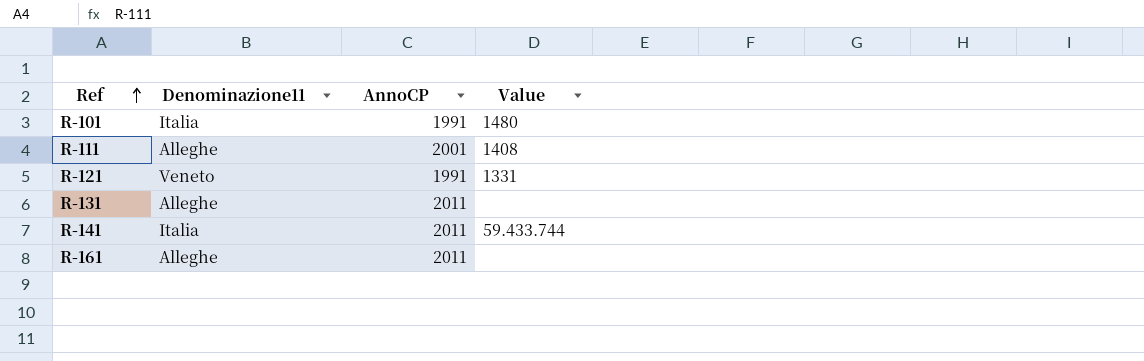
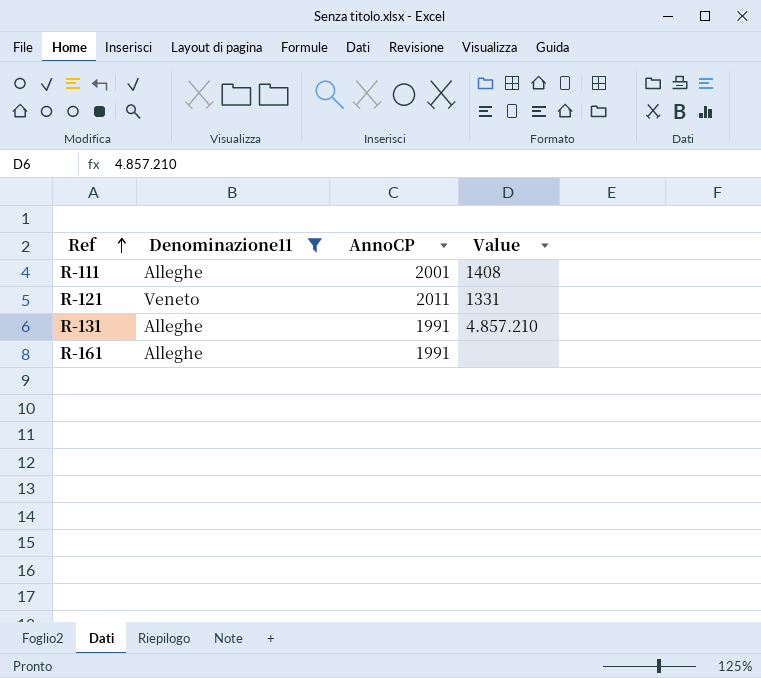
filter: none -> Denominazione11 != Italia
R-121 | AnnoCP: 1991 -> 2011
R-131 | AnnoCP: 2011 -> 1991
R-131 | Value: none -> 4.857.210
R-161 | AnnoCP: 2011 -> 1991

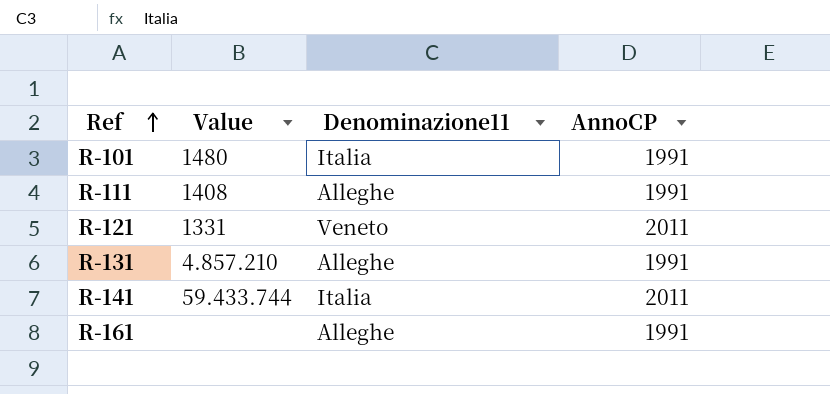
filter: Denominazione11 != Italia -> none
column Value | position: 4 -> 2
R-111 | AnnoCP: 2001 -> 1991

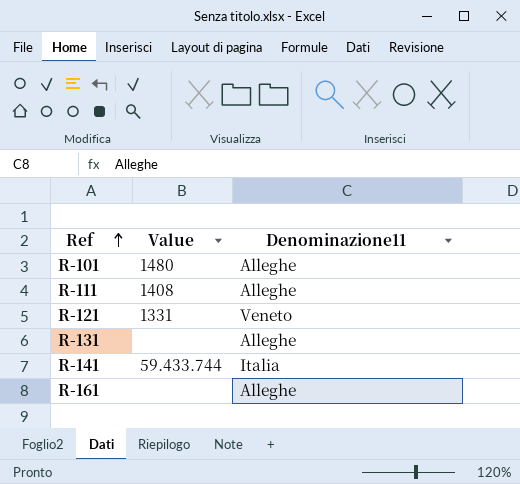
column AnnoCP | position: 4 -> none
R-101 | Denominazione11: Italia -> Alleghe
R-131 | Value: 4.857.210 -> none

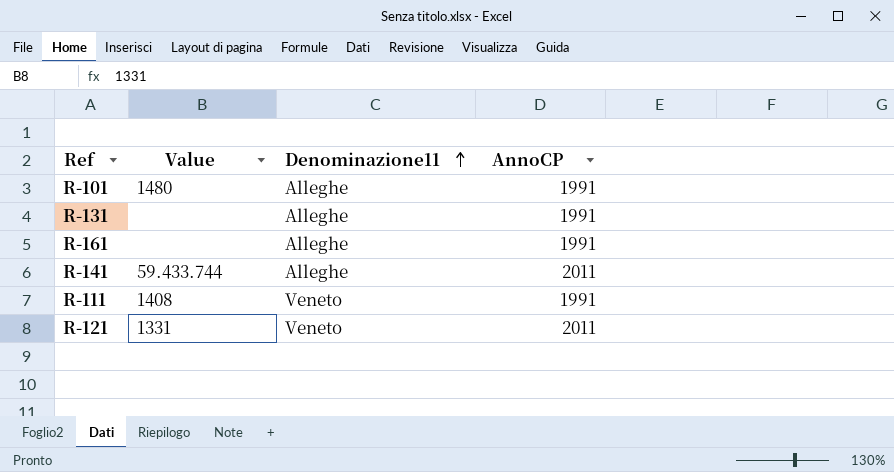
row order: Ref ascending -> Denominazione11 ascending
column AnnoCP | position: none -> 4
R-141 | Denominazione11: Italia -> Alleghe
R-111 | Denominazione11: Alleghe -> Veneto

